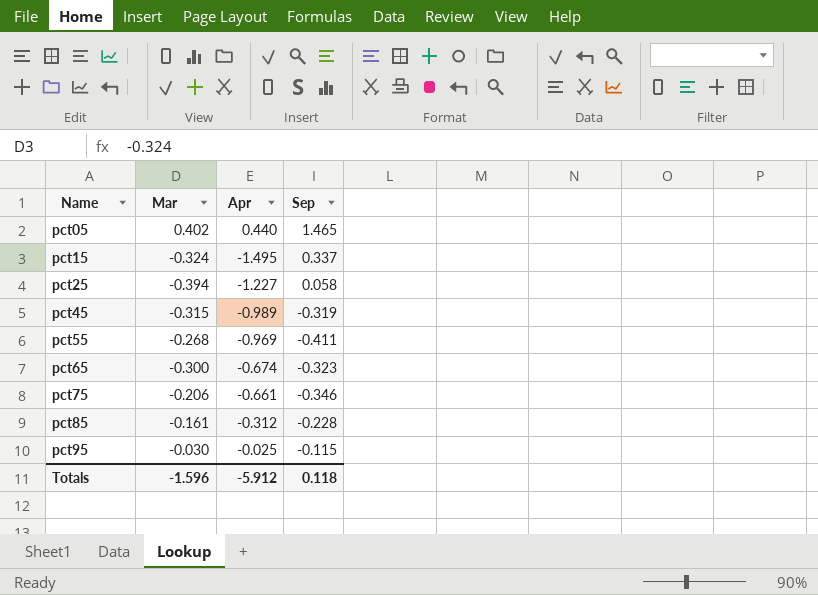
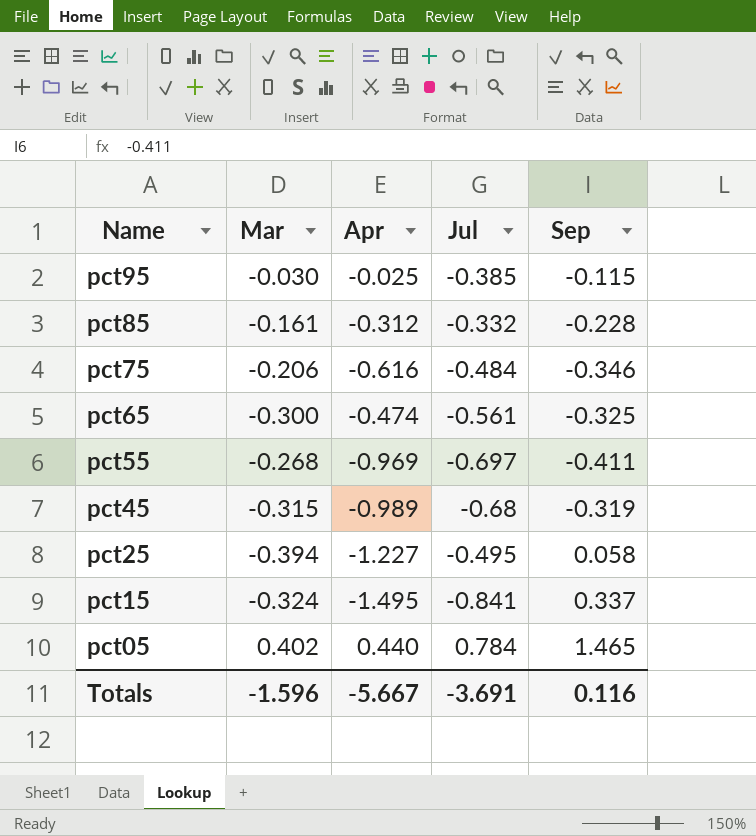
row order: Name ascending -> Name descending
column Jul | position: none -> 4
pct75 | Apr: -0.661 -> -0.616
pct65 | Apr: -0.674 -> -0.474
pct65 | Sep: -0.323 -> -0.325
Totals | Apr: -5.912 -> -5.667
Totals | Sep: 0.118 -> 0.116

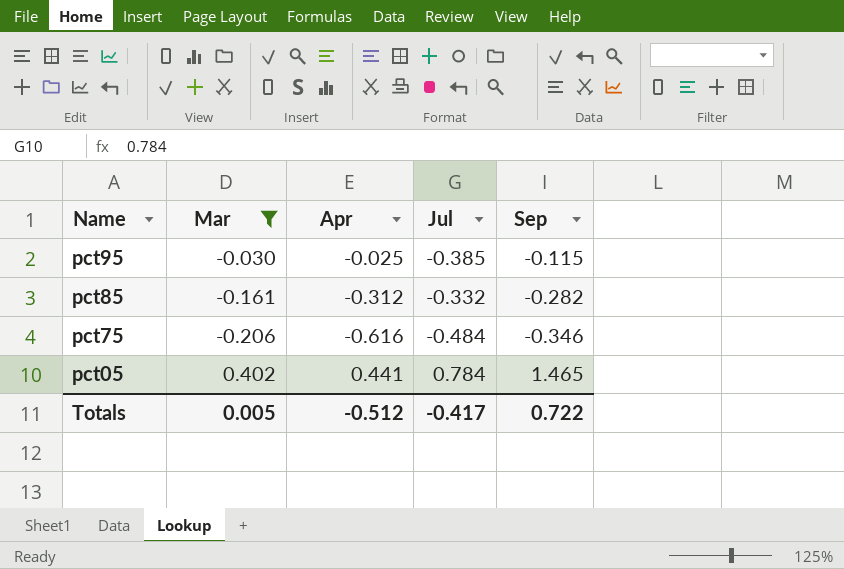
filter: none -> Mar >= -0.206
pct85 | Sep: -0.228 -> -0.282
pct05 | Apr: 0.440 -> 0.441
Totals | Mar: -1.596 -> 0.005
Totals | Apr: -5.667 -> -0.512
Totals | Jul: -3.691 -> -0.417
Totals | Sep: 0.116 -> 0.722

